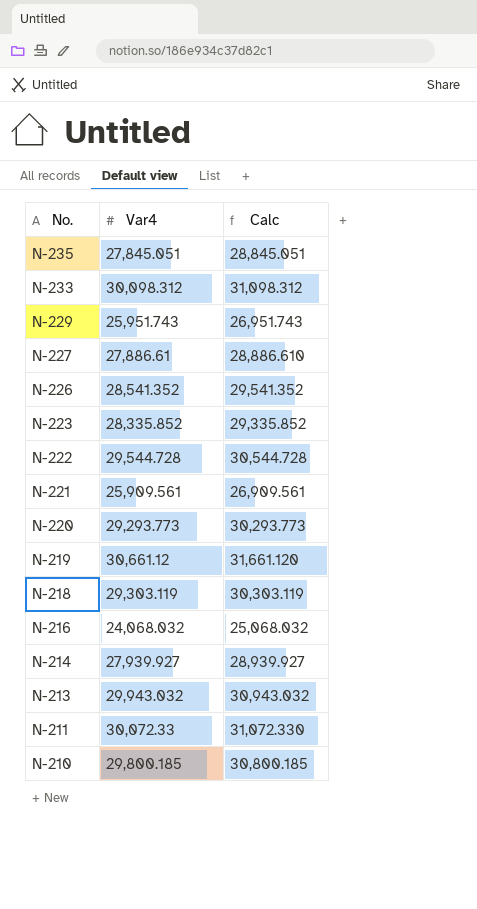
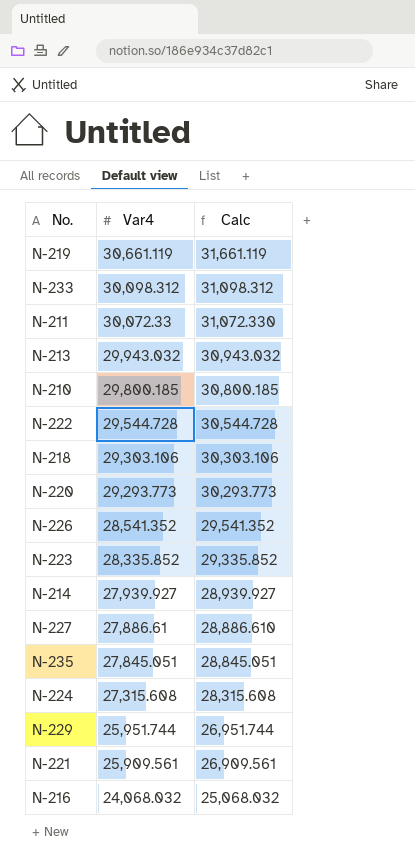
row order: No. descending -> Var4 descending
N-219 | Var4: 30,661.12 -> 30,661.119
N-219 | Calc: 31,661.120 -> 31,661.119
N-218 | Var4: 29,303.119 -> 29,303.106
N-218 | Calc: 30,303.119 -> 30,303.106
row N-224: none -> 27,315.608 | 28,315.608
N-229 | Var4: 25,951.743 -> 25,951.744
N-229 | Calc: 26,951.743 -> 26,951.744

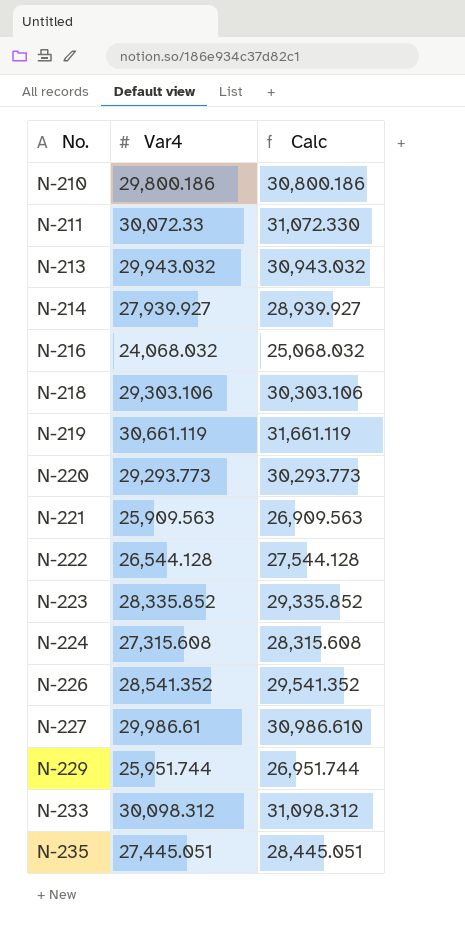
row order: Var4 descending -> No. ascending
N-210 | Var4: 29,800.185 -> 29,800.186
N-210 | Calc: 30,800.185 -> 30,800.186
N-221 | Var4: 25,909.561 -> 25,909.563
N-221 | Calc: 26,909.561 -> 26,909.563
N-222 | Var4: 29,544.728 -> 26,544.128
N-222 | Calc: 30,544.728 -> 27,544.128
N-227 | Var4: 27,886.61 -> 29,986.61
N-227 | Calc: 28,886.610 -> 30,986.610
N-235 | Var4: 27,845.051 -> 27,445.051
N-235 | Calc: 28,845.051 -> 28,445.051

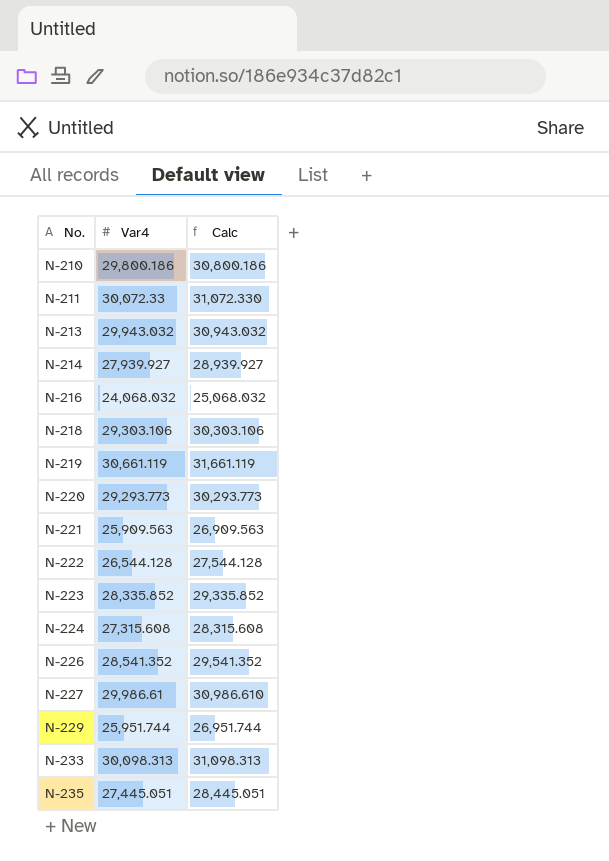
N-233 | Var4: 30,098.312 -> 30,098.313
N-233 | Calc: 31,098.312 -> 31,098.313

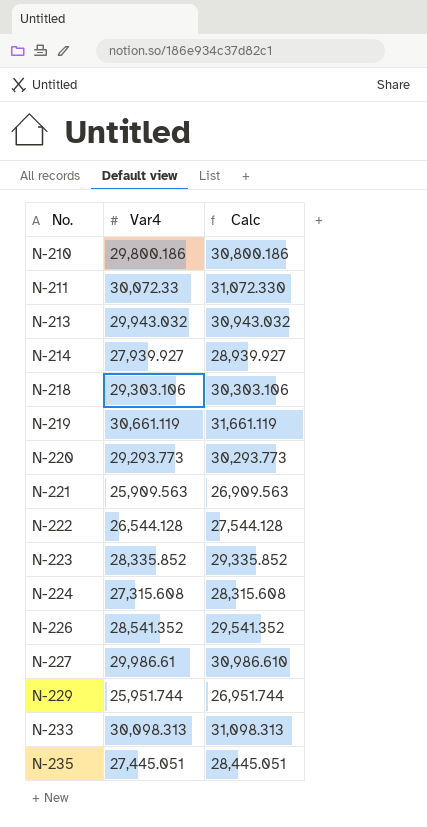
row N-216: 24,068.032 | 25,068.032 -> none

